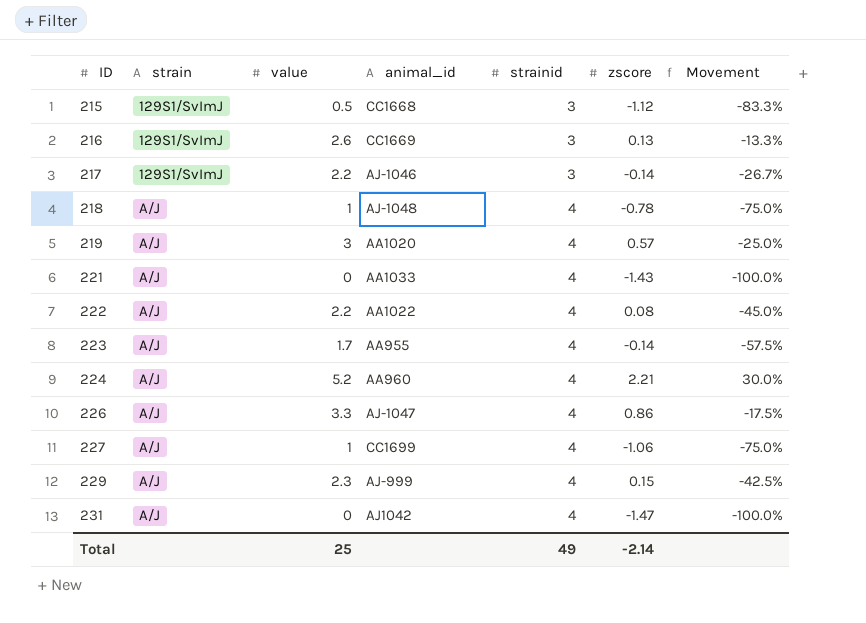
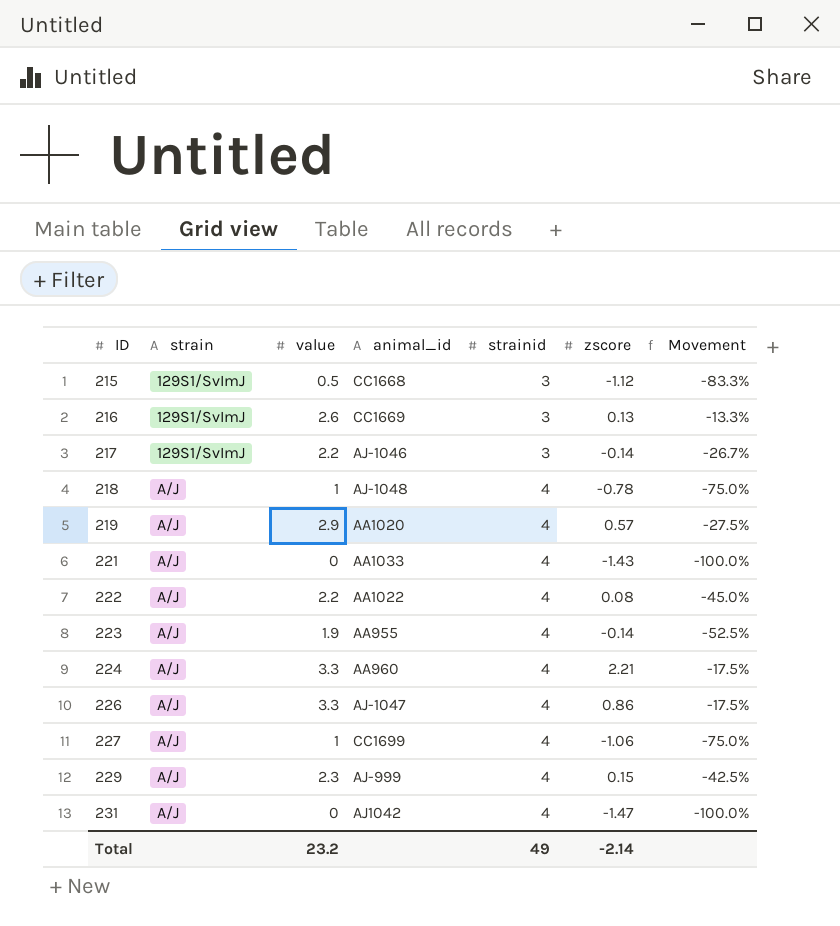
219 | value: 3 -> 2.9
219 | Movement: -25.0% -> -27.5%
223 | value: 1.7 -> 1.9
223 | Movement: -57.5% -> -52.5%
224 | value: 5.2 -> 3.3
224 | Movement: 30.0% -> -17.5%
Total | value: 25 -> 23.2

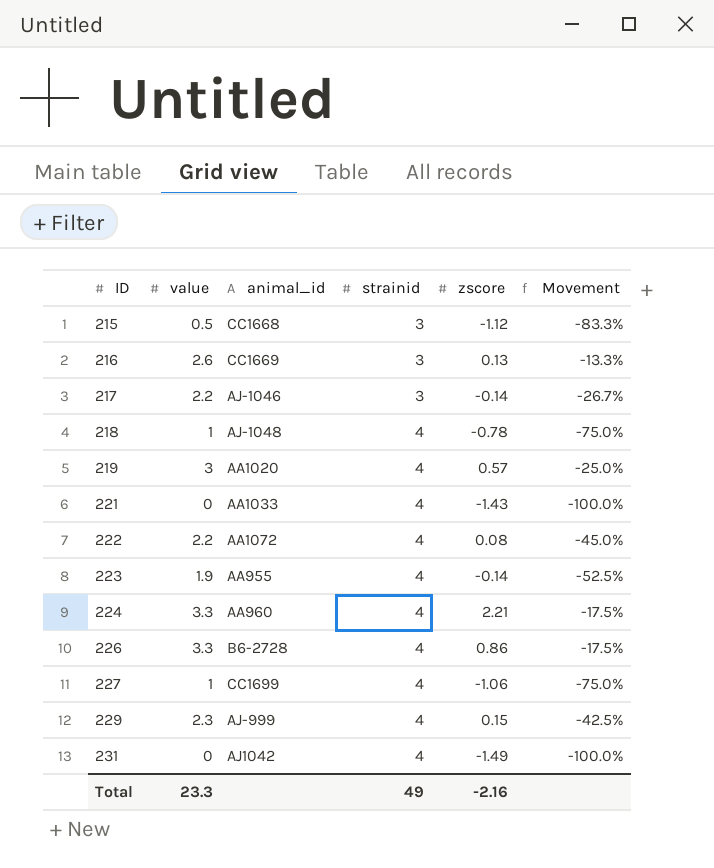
column strain | position: 2 -> none
219 | value: 2.9 -> 3
219 | Movement: -27.5% -> -25.0%
222 | animal_id: AA1022 -> AA1072
226 | animal_id: AJ-1047 -> B6-2728
231 | zscore: -1.47 -> -1.49
Total | value: 23.2 -> 23.3
Total | zscore: -2.14 -> -2.16

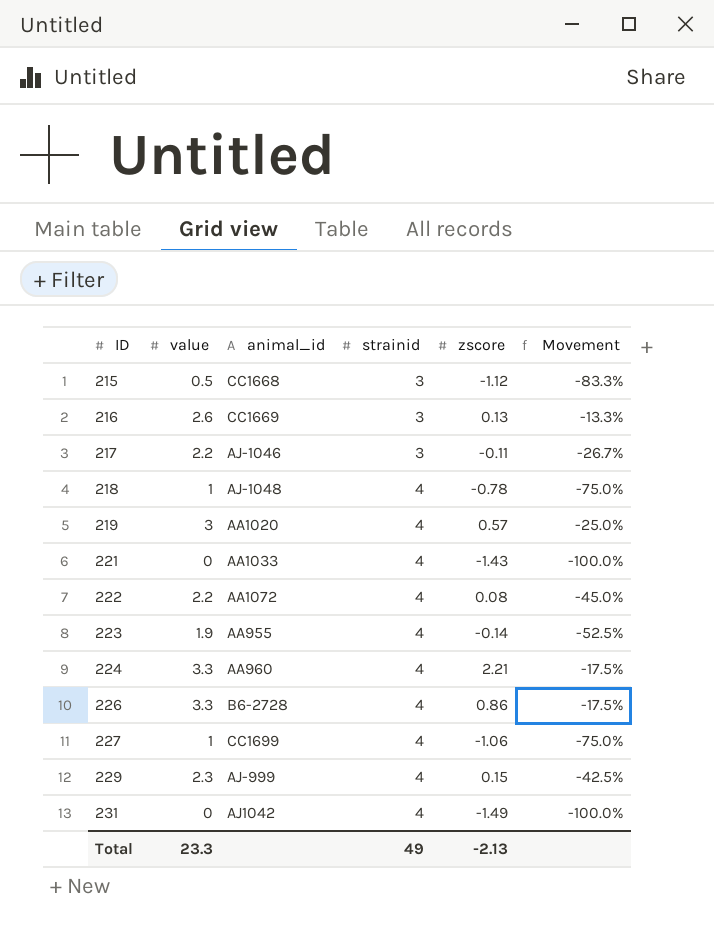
217 | zscore: -0.14 -> -0.11
Total | zscore: -2.16 -> -2.13

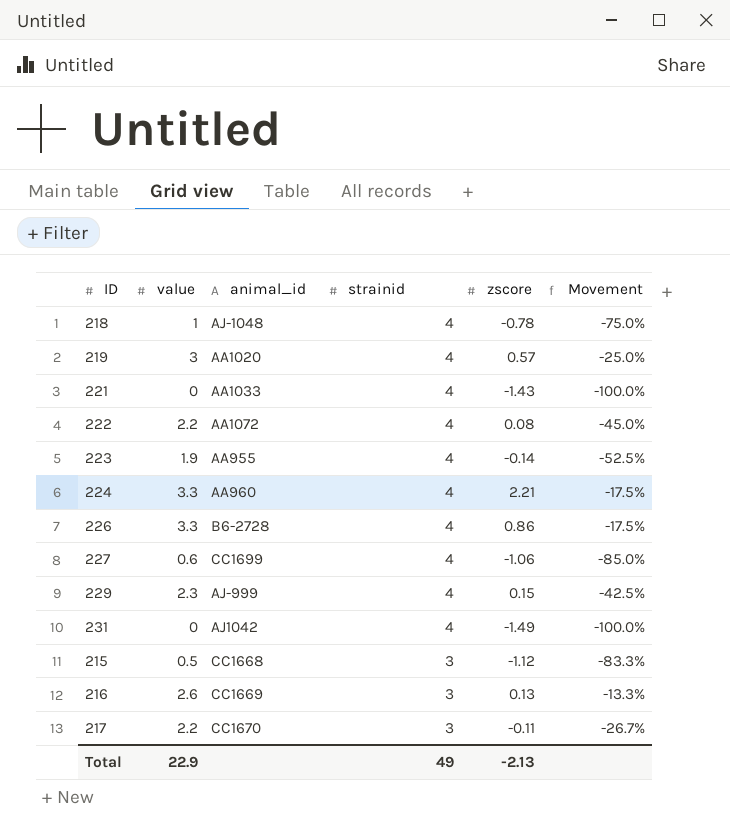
row order: ID ascending -> strainid descending
227 | value: 1 -> 0.6
227 | Movement: -75.0% -> -85.0%
217 | animal_id: AJ-1046 -> CC1670
Total | value: 23.3 -> 22.9

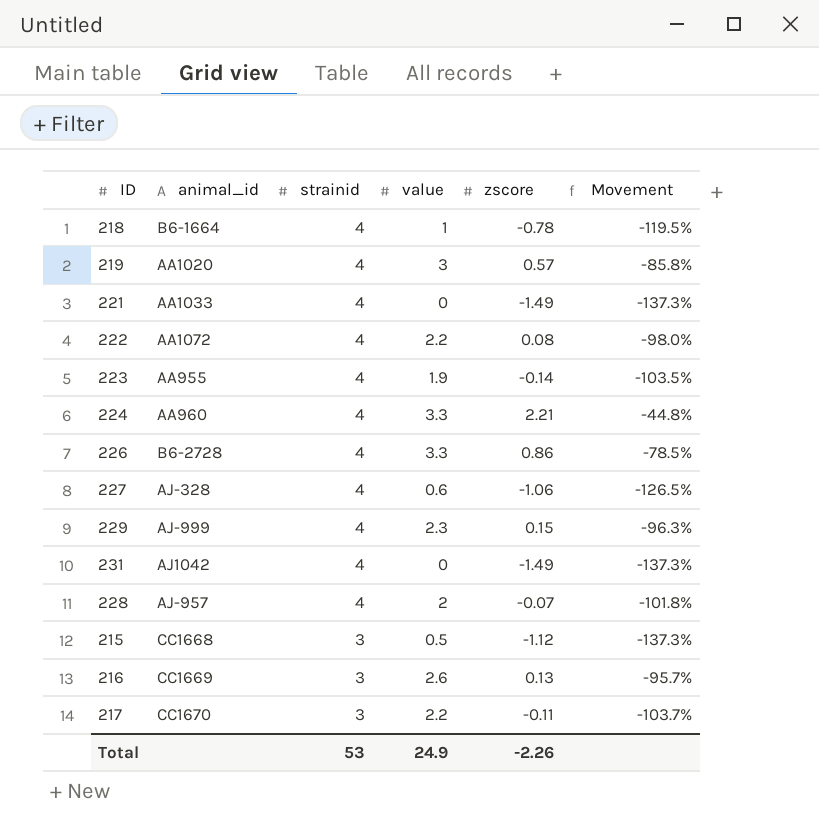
column value | position: 2 -> 4
column Movement | formula: ([value] - [strainid]) / [strainid] -> ([zscore] - [strainid]) / [strainid]
218 | animal_id: AJ-1048 -> B6-1664
221 | zscore: -1.43 -> -1.49
227 | animal_id: CC1699 -> AJ-328
row 228: none -> AJ-957 | 4 | 2 | -0.07 | -101.8%
Total | strainid: 49 -> 53
Total | value: 22.9 -> 24.9
Total | zscore: -2.13 -> -2.26

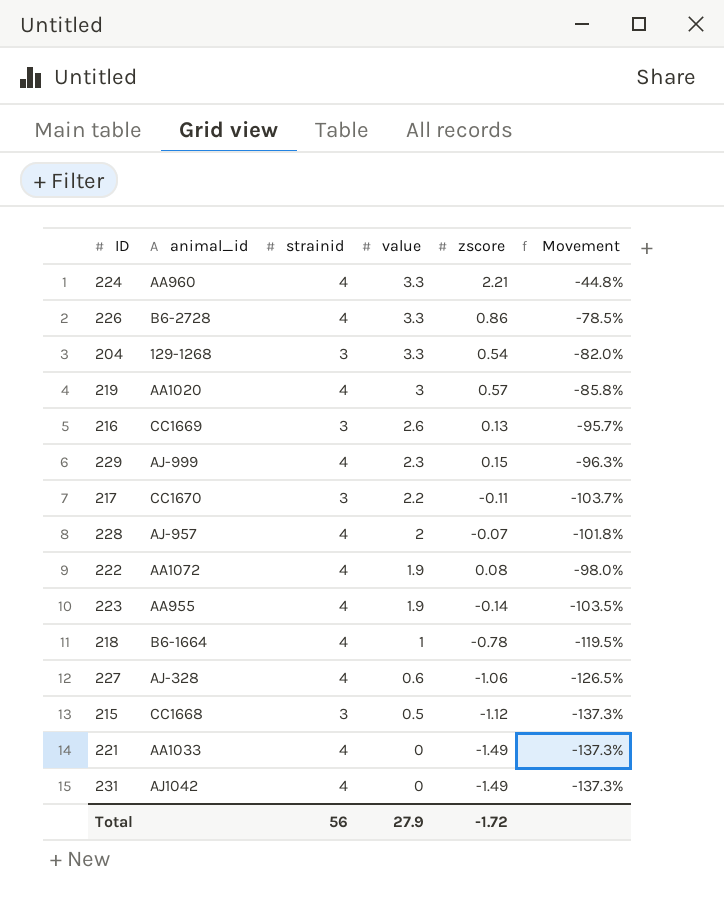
row order: strainid descending -> value descending
row 204: none -> 129-1268 | 3 | 3.3 | 0.54 | -82.0%
222 | value: 2.2 -> 1.9
Total | strainid: 53 -> 56
Total | value: 24.9 -> 27.9
Total | zscore: -2.26 -> -1.72

